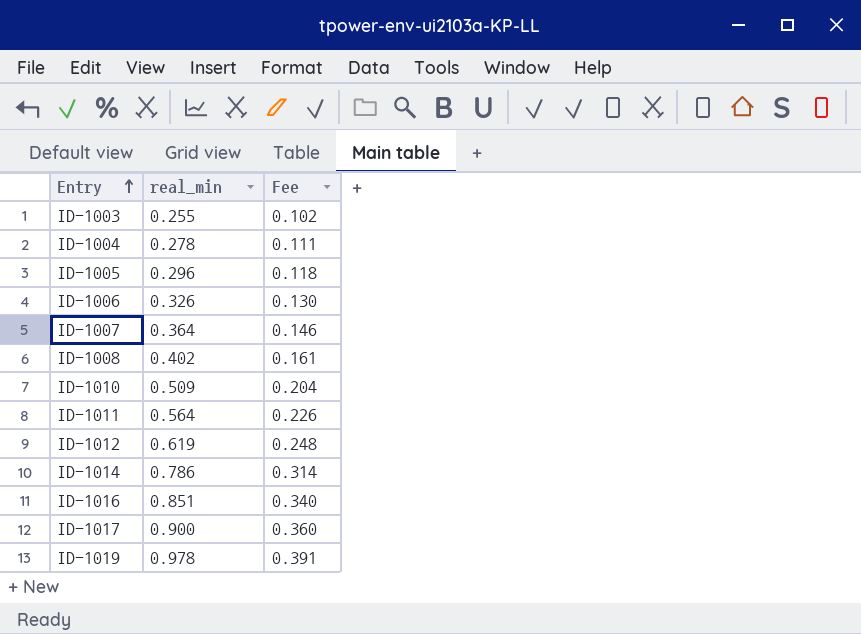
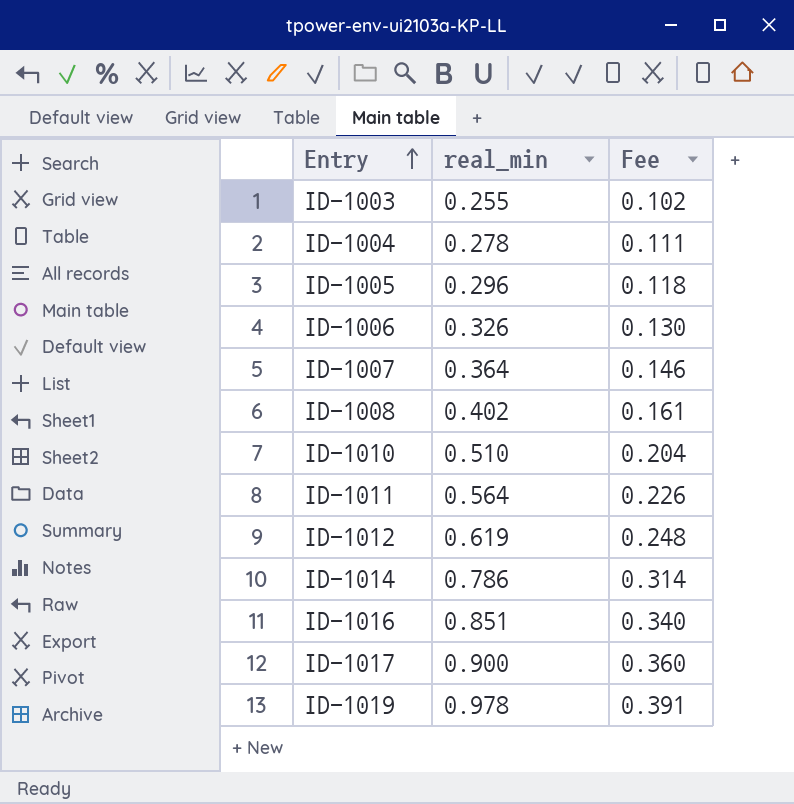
ID-1010 | real_min: 0.509 -> 0.510

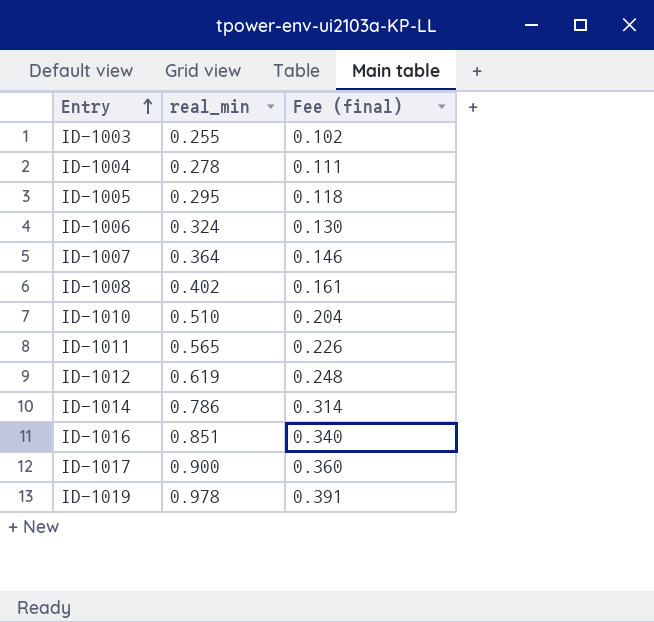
column name: Fee -> Fee (final)
ID-1005 | real_min: 0.296 -> 0.295
ID-1006 | real_min: 0.326 -> 0.324
ID-1011 | real_min: 0.564 -> 0.565

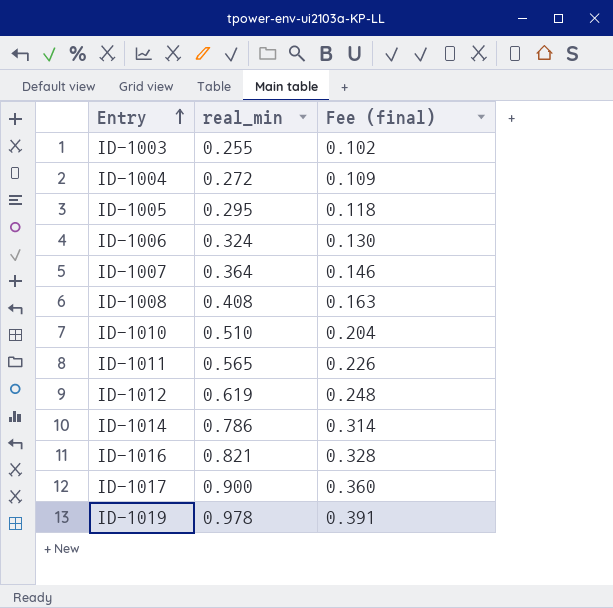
ID-1004 | real_min: 0.278 -> 0.272
ID-1004 | Fee (final): 0.111 -> 0.109
ID-1008 | real_min: 0.402 -> 0.408
ID-1008 | Fee (final): 0.161 -> 0.163
ID-1016 | real_min: 0.851 -> 0.821
ID-1016 | Fee (final): 0.340 -> 0.328

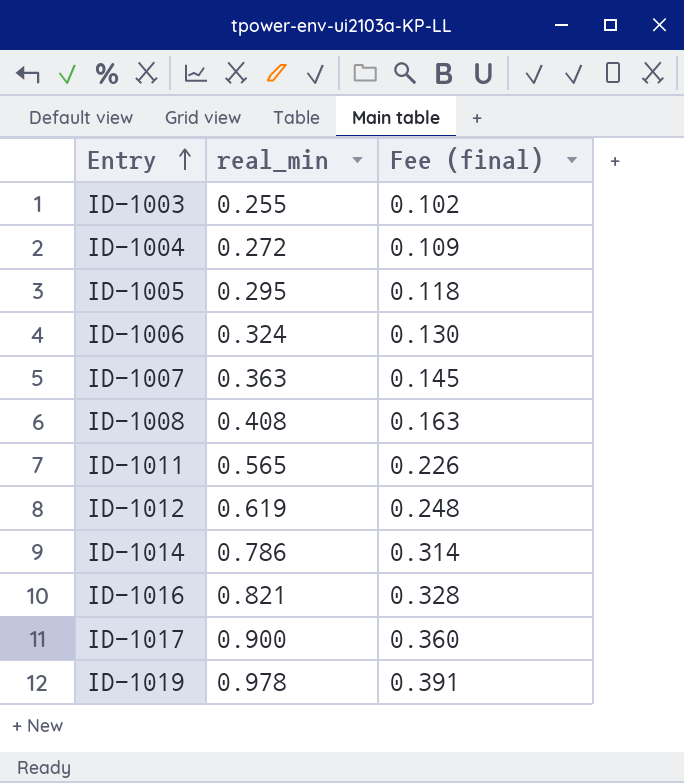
row ID-1010: 0.510 | 0.204 -> none
ID-1007 | real_min: 0.364 -> 0.363
ID-1007 | Fee (final): 0.146 -> 0.145

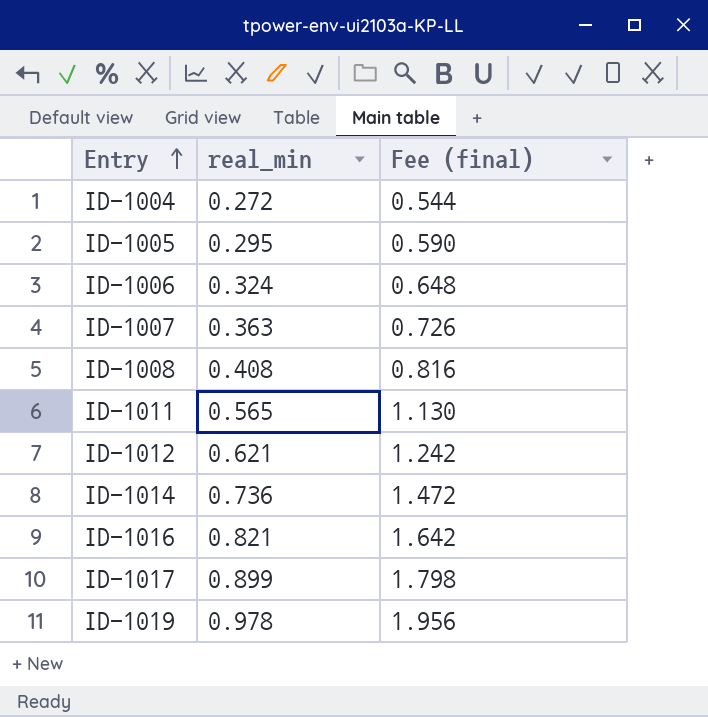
column Fee (final) | formula: [real_min] * 0.4 -> [real_min] * 2
row ID-1003: 0.255 | 0.102 -> none
ID-1012 | real_min: 0.619 -> 0.621
ID-1014 | real_min: 0.786 -> 0.736
ID-1017 | real_min: 0.900 -> 0.899

